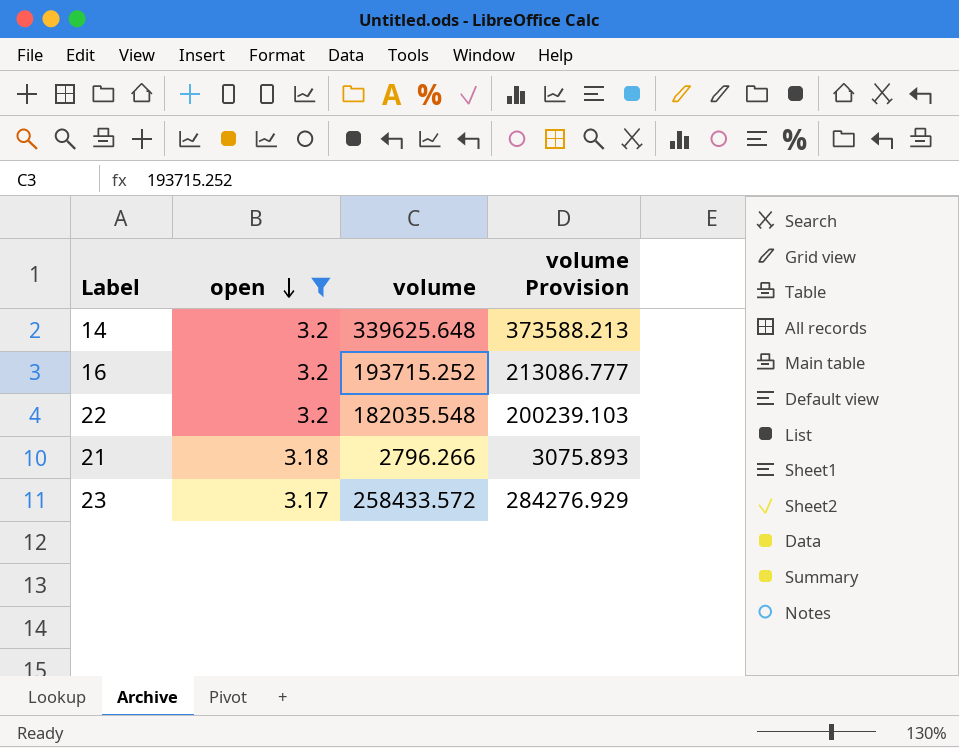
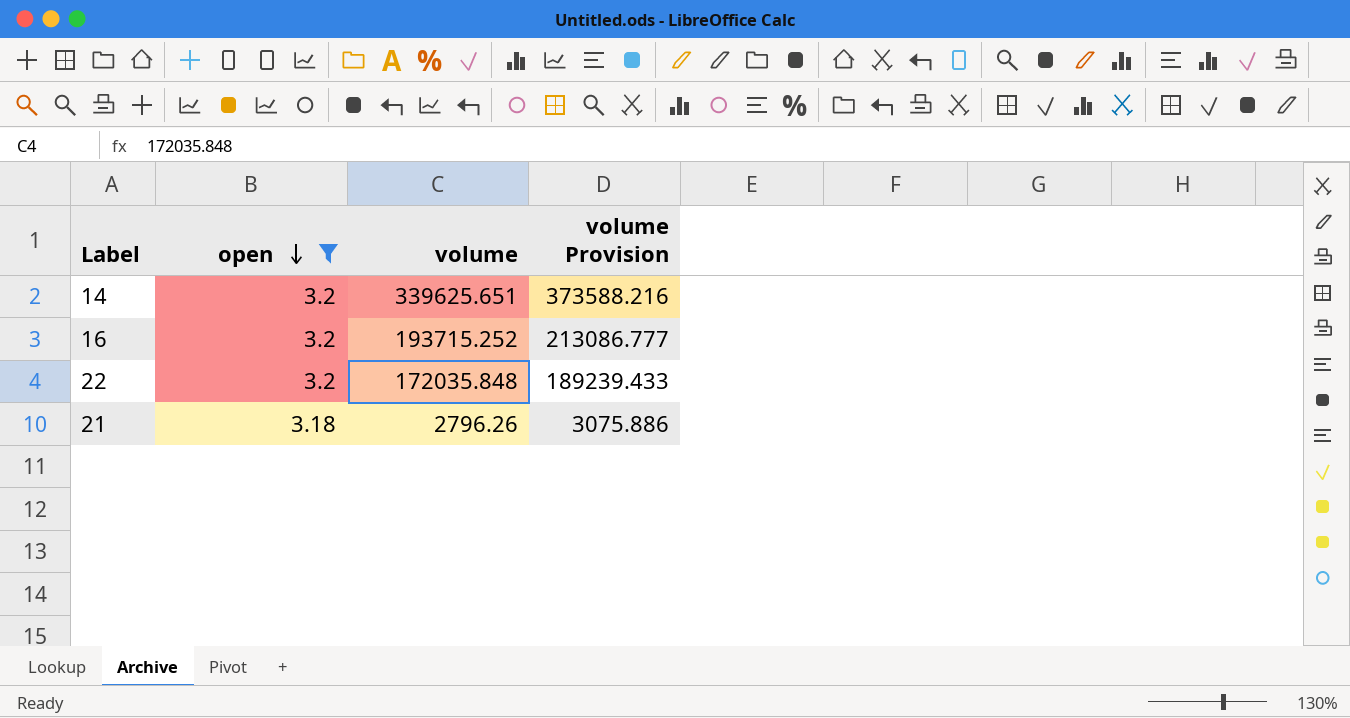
row 23: 3.17 | 258433.572 | 284276.929 -> none
14 | volume: 339625.648 -> 339625.651
14 | volume Provision: 373588.213 -> 373588.216
22 | volume: 182035.548 -> 172035.848
22 | volume Provision: 200239.103 -> 189239.433
21 | volume: 2796.266 -> 2796.26
21 | volume Provision: 3075.893 -> 3075.886

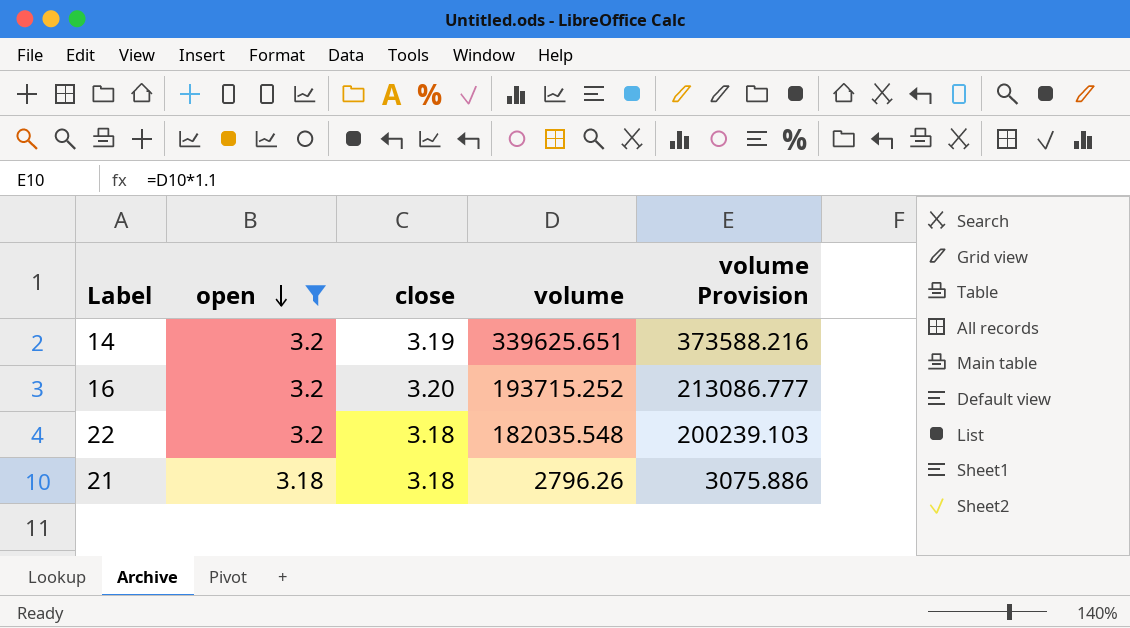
column close | position: none -> 3
22 | volume: 172035.848 -> 182035.548
22 | volume Provision: 189239.433 -> 200239.103

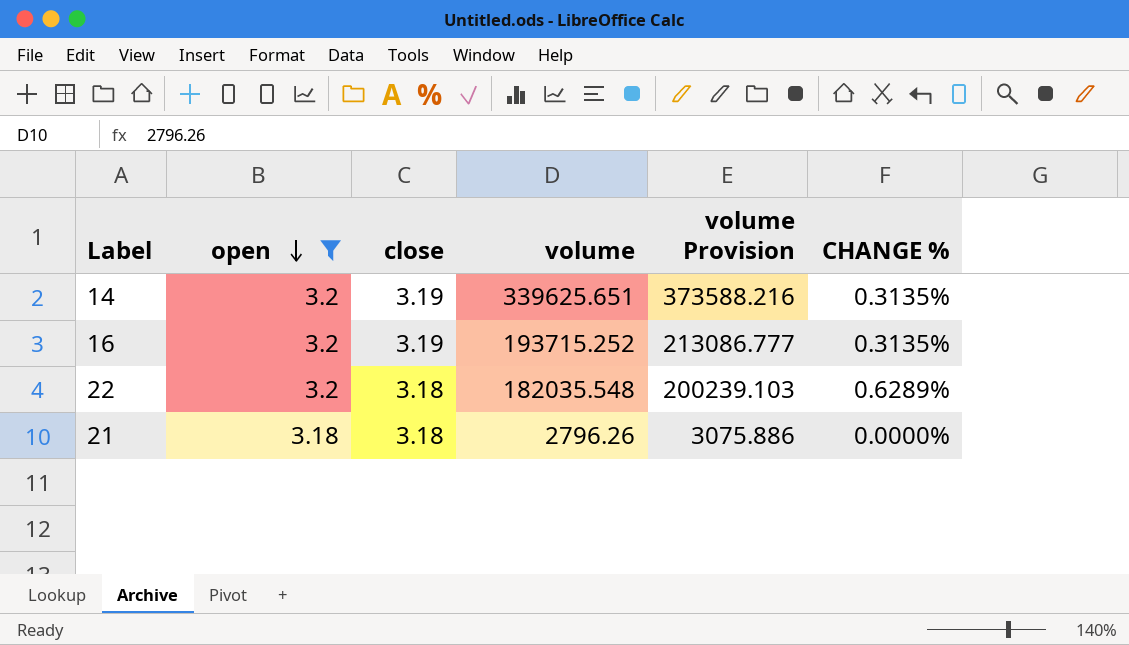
column CHANGE % | formula: none -> ([open] - [close]) / [close]
16 | close: 3.20 -> 3.19

